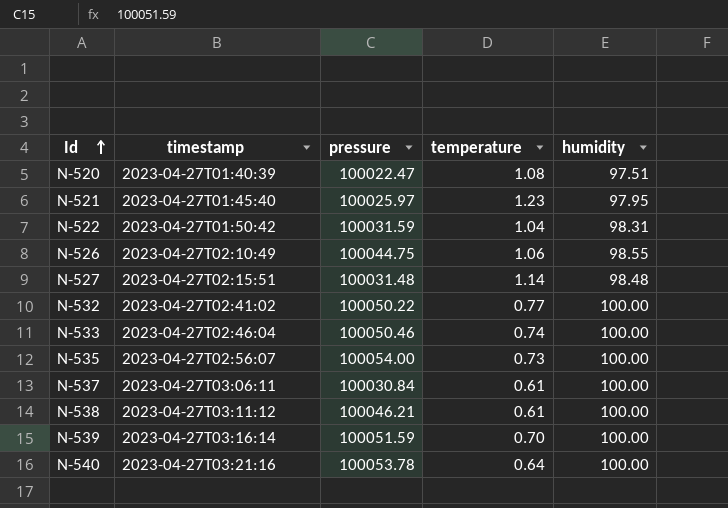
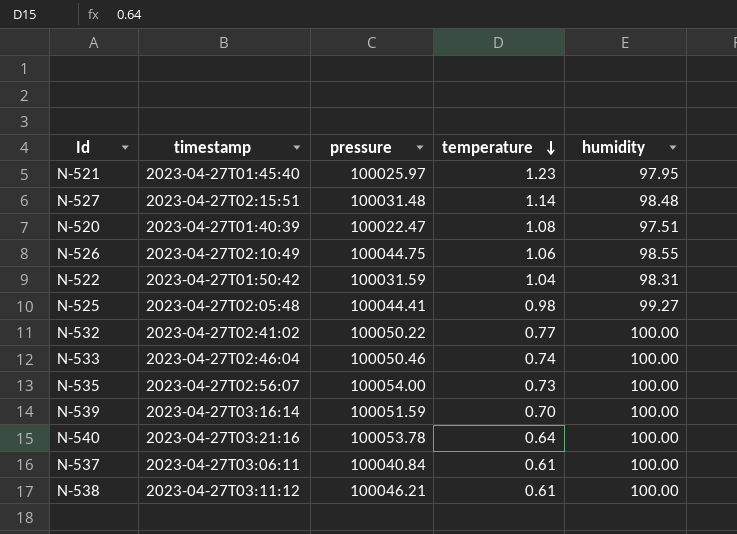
row order: Id ascending -> temperature descending
row N-525: none -> 2023-04-27T02:05:48 | 100044.41 | 0.98 | 99.27
N-537 | pressure: 100030.84 -> 100040.84

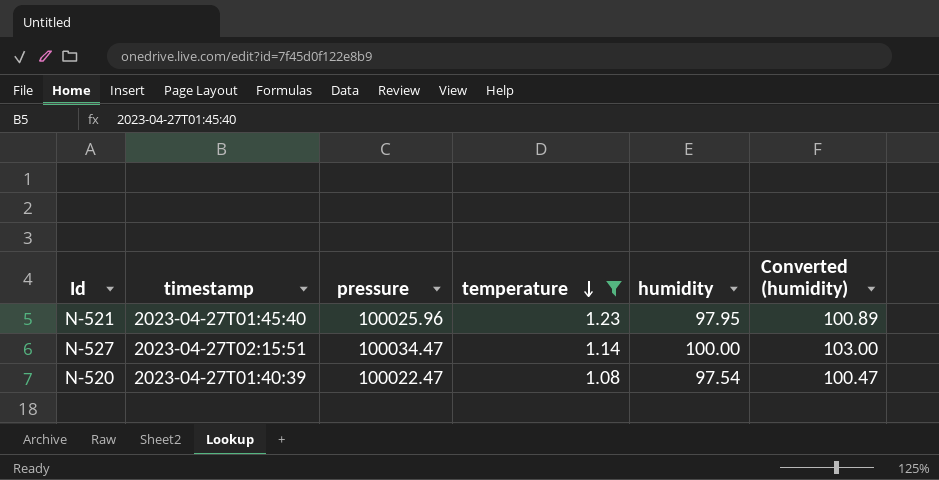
filter: none -> temperature >= 1.08
column Converted (humidity) | formula: none -> [humidity] * 1.03
N-521 | pressure: 100025.97 -> 100025.96
N-527 | pressure: 100031.48 -> 100034.47
N-527 | humidity: 98.48 -> 100.00
N-520 | humidity: 97.51 -> 97.54

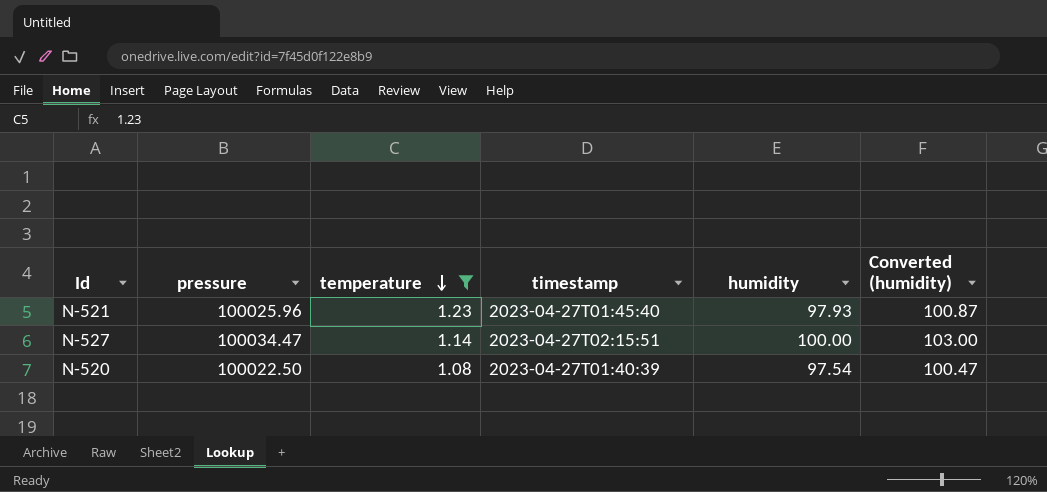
column timestamp | position: 2 -> 4
N-521 | humidity: 97.95 -> 97.93
N-521 | Converted (humidity): 100.89 -> 100.87
N-520 | pressure: 100022.47 -> 100022.50

